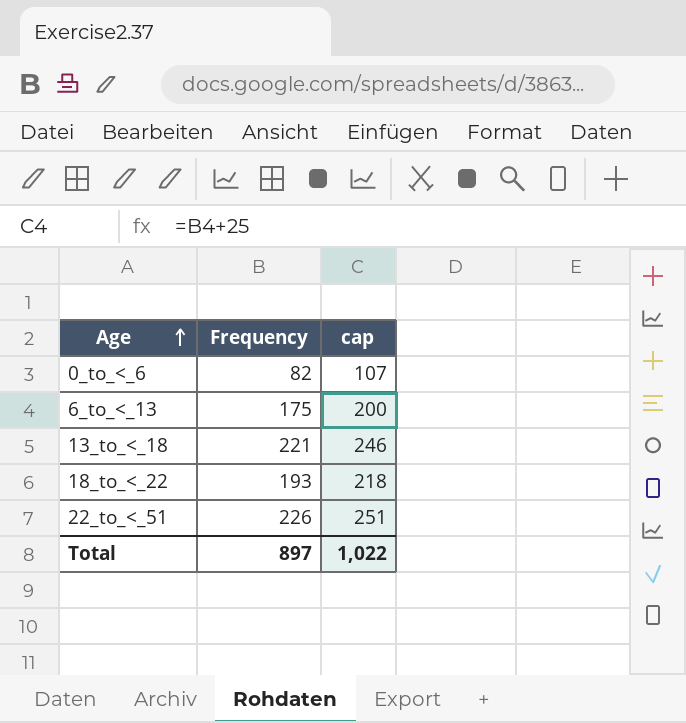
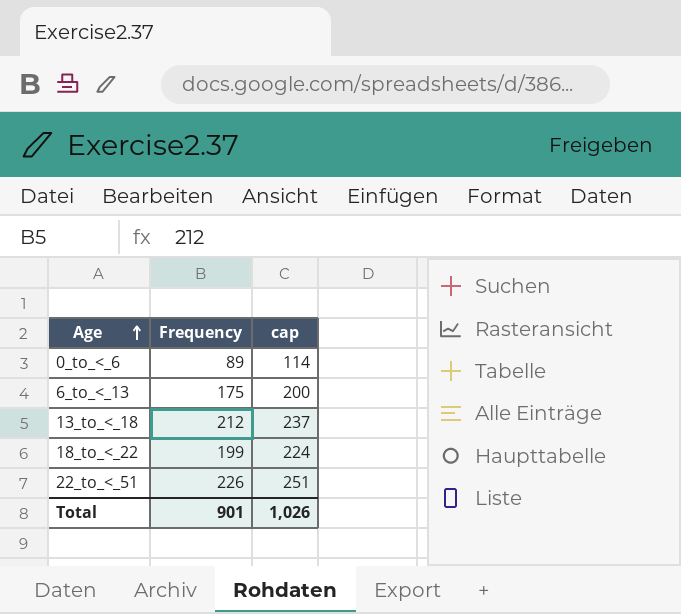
0_to_<_6 | Frequency: 82 -> 89
0_to_<_6 | cap: 107 -> 114
13_to_<_18 | Frequency: 221 -> 212
13_to_<_18 | cap: 246 -> 237
18_to_<_22 | Frequency: 193 -> 199
18_to_<_22 | cap: 218 -> 224
Total | Frequency: 897 -> 901
Total | cap: 1,022 -> 1,026

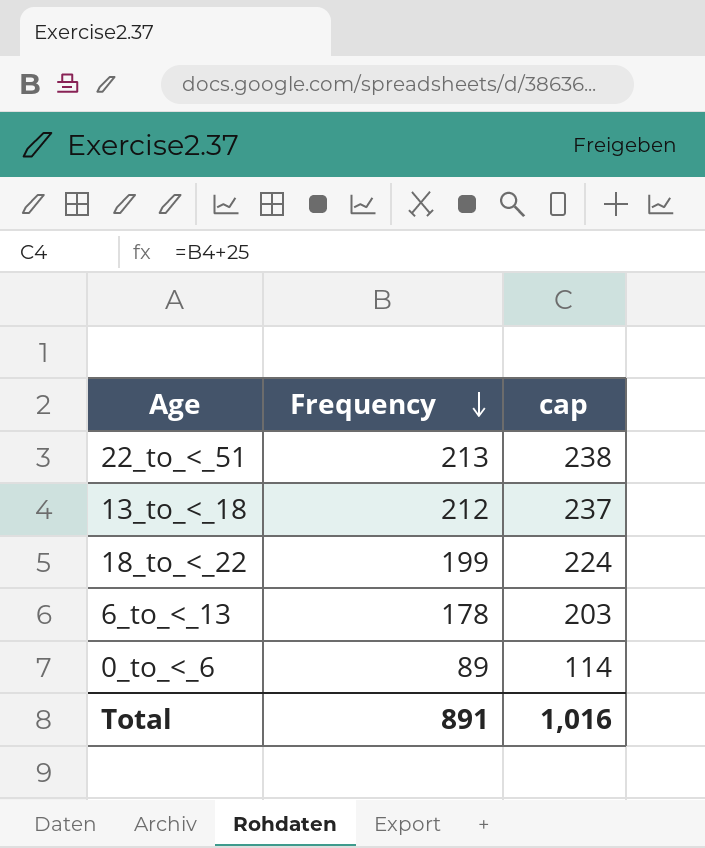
row order: Age ascending -> Frequency descending
22_to_<_51 | Frequency: 226 -> 213
22_to_<_51 | cap: 251 -> 238
6_to_<_13 | Frequency: 175 -> 178
6_to_<_13 | cap: 200 -> 203
Total | Frequency: 901 -> 891
Total | cap: 1,026 -> 1,016

